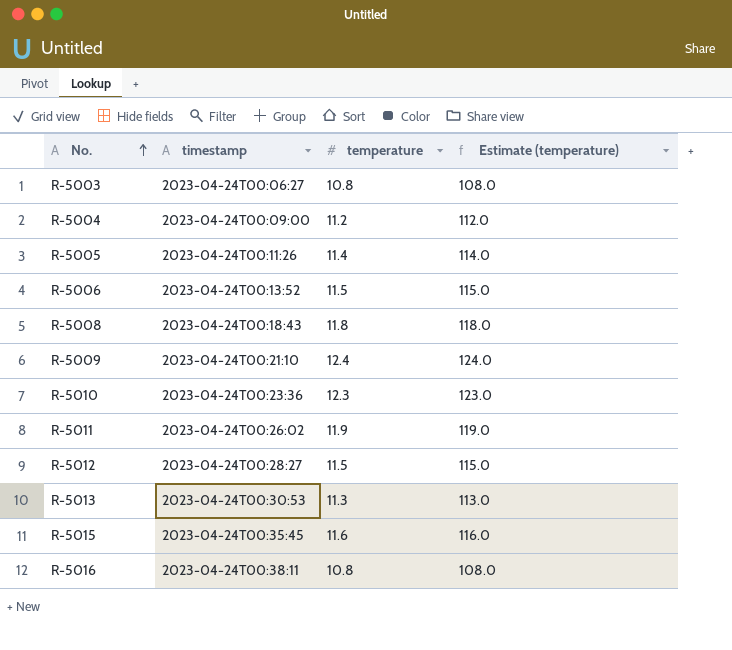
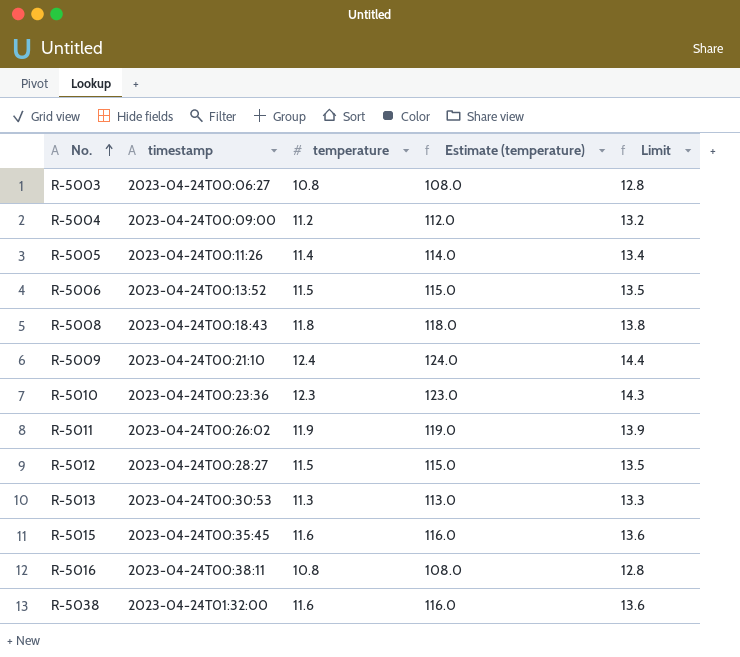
column Limit | formula: none -> [temperature] + 2
row R-5038: none -> 2023-04-24T01:32:00 | 11.6 | 116.0 | 13.6

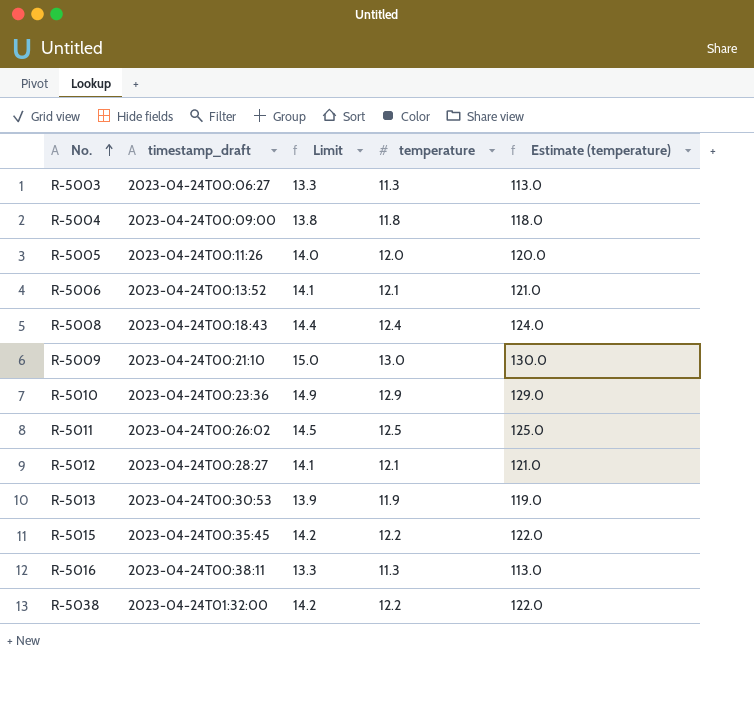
column name: timestamp -> timestamp_draft
column Limit | position: 5 -> 3
R-5003 | Limit: 12.8 -> 13.3
R-5003 | temperature: 10.8 -> 11.3
R-5003 | Estimate (temperature): 108.0 -> 113.0
R-5004 | Limit: 13.2 -> 13.8
R-5004 | temperature: 11.2 -> 11.8
R-5004 | Estimate (temperature): 112.0 -> 118.0
R-5005 | Limit: 13.4 -> 14.0
R-5005 | temperature: 11.4 -> 12.0
R-5005 | Estimate (temperature): 114.0 -> 120.0
R-5006 | Limit: 13.5 -> 14.1
R-5006 | temperature: 11.5 -> 12.1
R-5006 | Estimate (temperature): 115.0 -> 121.0
R-5008 | Limit: 13.8 -> 14.4
R-5008 | temperature: 11.8 -> 12.4
R-5008 | Estimate (temperature): 118.0 -> 124.0
R-5009 | Limit: 14.4 -> 15.0
R-5009 | temperature: 12.4 -> 13.0
R-5009 | Estimate (temperature): 124.0 -> 130.0
R-5010 | Limit: 14.3 -> 14.9
R-5010 | temperature: 12.3 -> 12.9
R-5010 | Estimate (temperature): 123.0 -> 129.0
R-5011 | Limit: 13.9 -> 14.5
R-5011 | temperature: 11.9 -> 12.5
R-5011 | Estimate (temperature): 119.0 -> 125.0
R-5012 | Limit: 13.5 -> 14.1
R-5012 | temperature: 11.5 -> 12.1
R-5012 | Estimate (temperature): 115.0 -> 121.0
R-5013 | Limit: 13.3 -> 13.9
R-5013 | temperature: 11.3 -> 11.9
R-5013 | Estimate (temperature): 113.0 -> 119.0
R-5015 | Limit: 13.6 -> 14.2
R-5015 | temperature: 11.6 -> 12.2
R-5015 | Estimate (temperature): 116.0 -> 122.0
R-5016 | Limit: 12.8 -> 13.3
R-5016 | temperature: 10.8 -> 11.3
R-5016 | Estimate (temperature): 108.0 -> 113.0
R-5038 | Limit: 13.6 -> 14.2
R-5038 | temperature: 11.6 -> 12.2
R-5038 | Estimate (temperature): 116.0 -> 122.0

